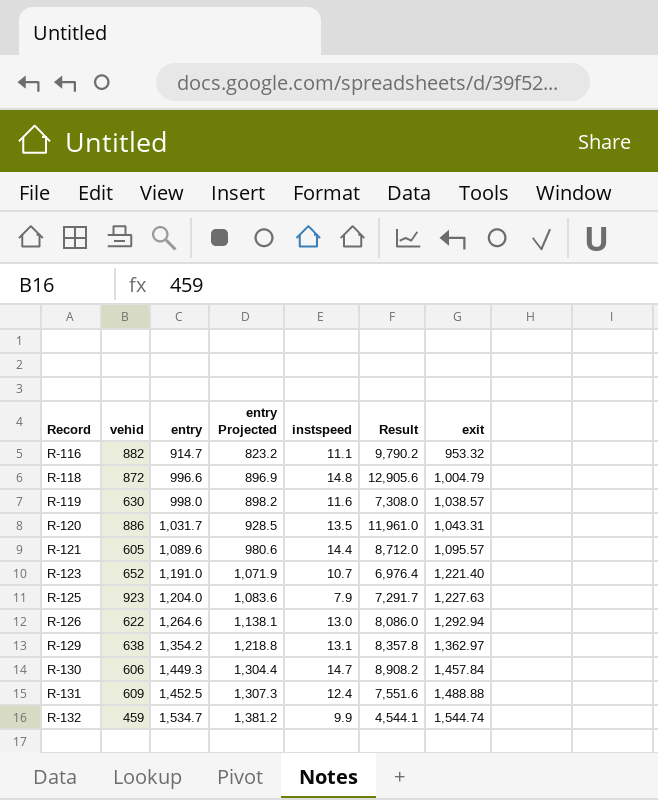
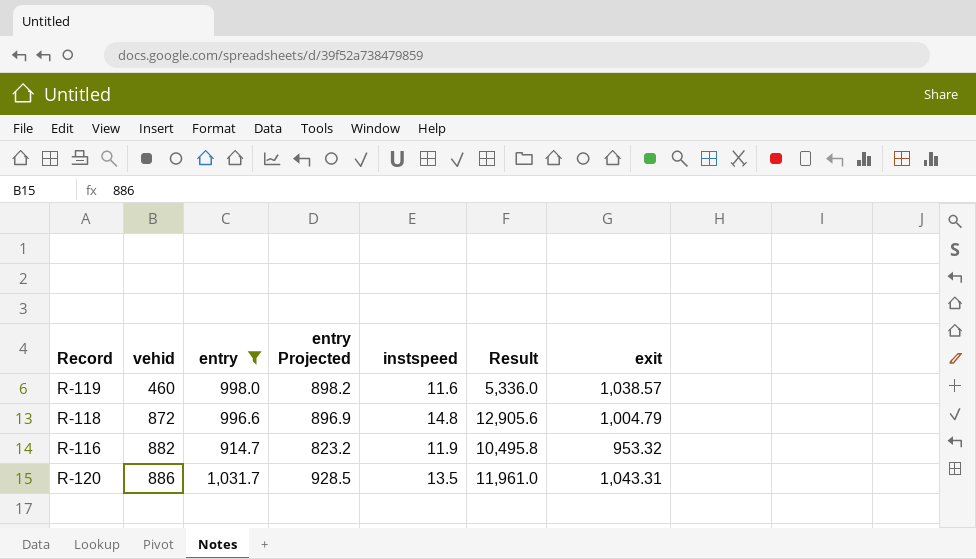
filter: none -> entry <= 1,031.7
row order: Record ascending -> vehid ascending
R-119 | vehid: 630 -> 460
R-119 | Result: 7,308.0 -> 5,336.0
R-116 | instspeed: 11.1 -> 11.9
R-116 | Result: 9,790.2 -> 10,495.8

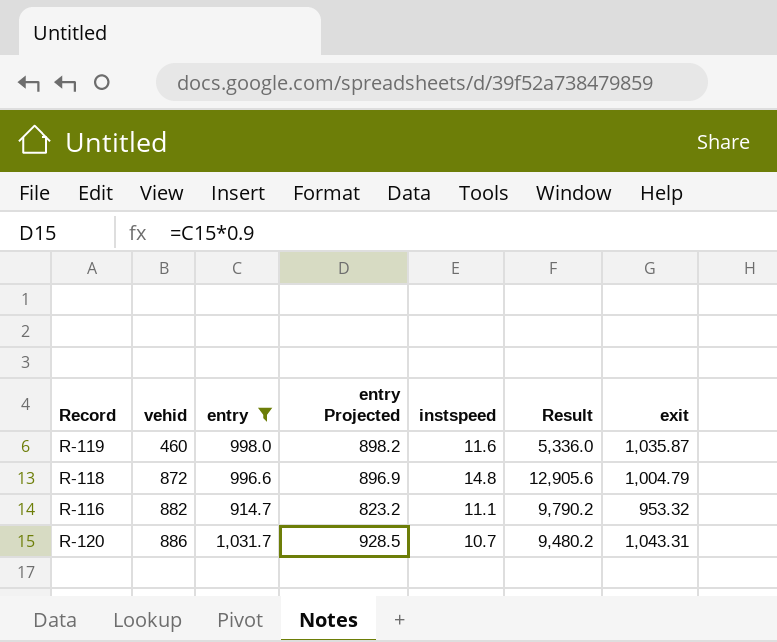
R-119 | exit: 1,038.57 -> 1,035.87
R-116 | instspeed: 11.9 -> 11.1
R-116 | Result: 10,495.8 -> 9,790.2
R-120 | instspeed: 13.5 -> 10.7
R-120 | Result: 11,961.0 -> 9,480.2

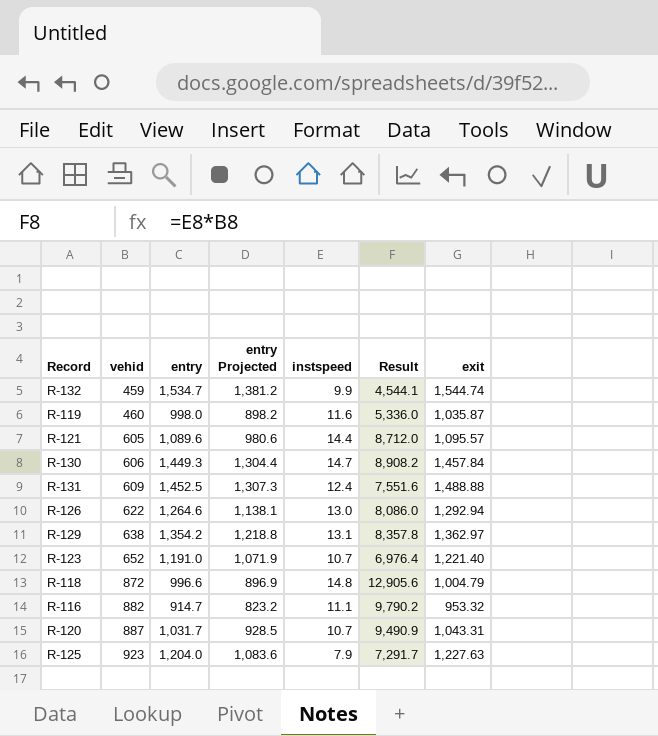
filter: entry <= 1,031.7 -> none
R-120 | vehid: 886 -> 887
R-120 | Result: 9,480.2 -> 9,490.9

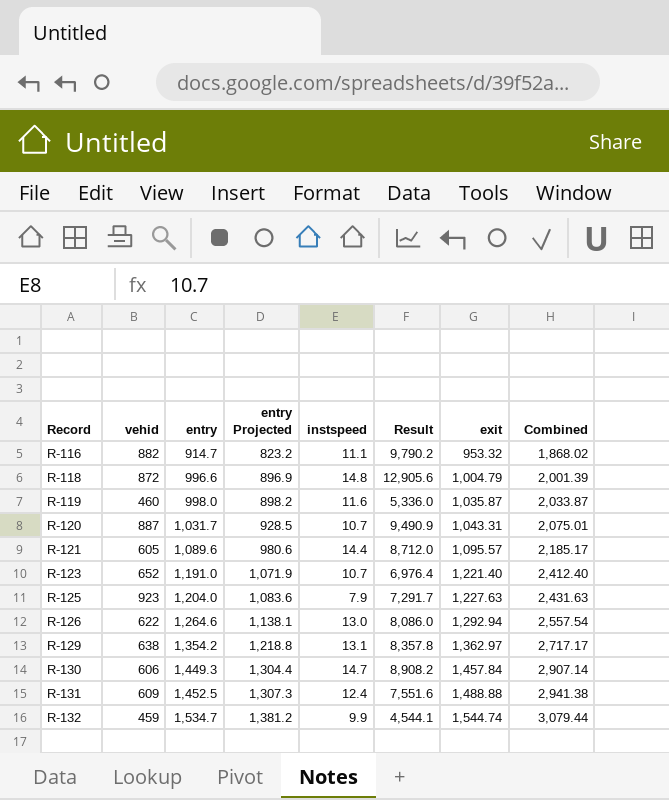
row order: vehid ascending -> Record ascending
column Combined | formula: none -> [entry] + [exit]

